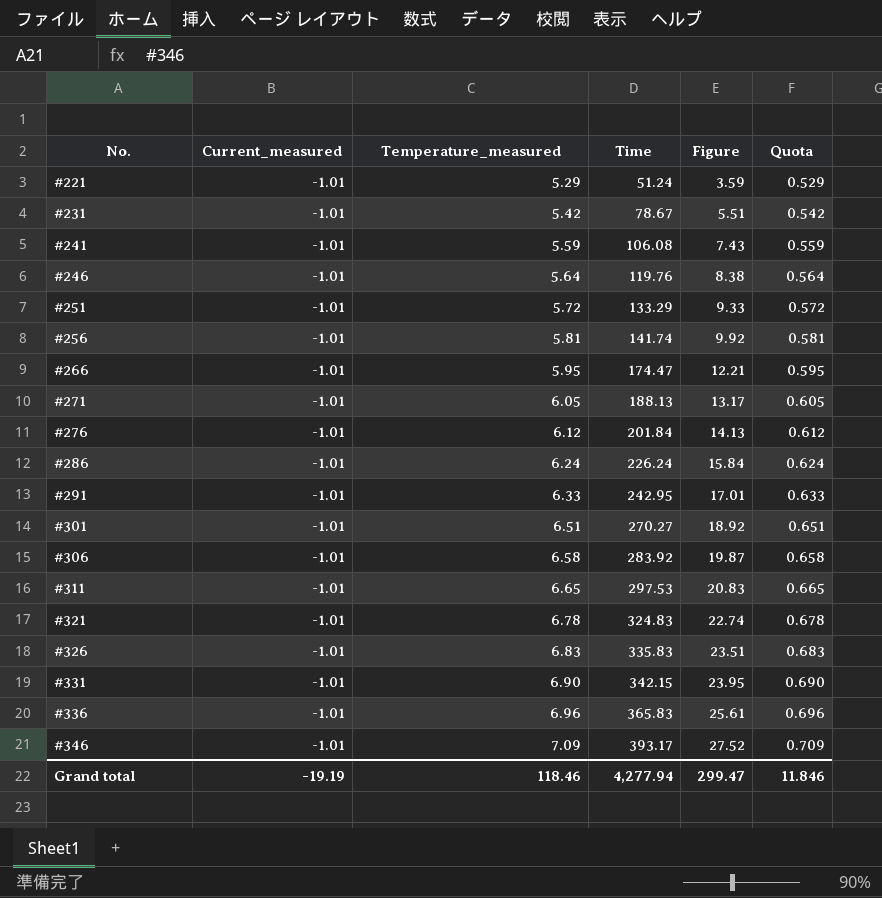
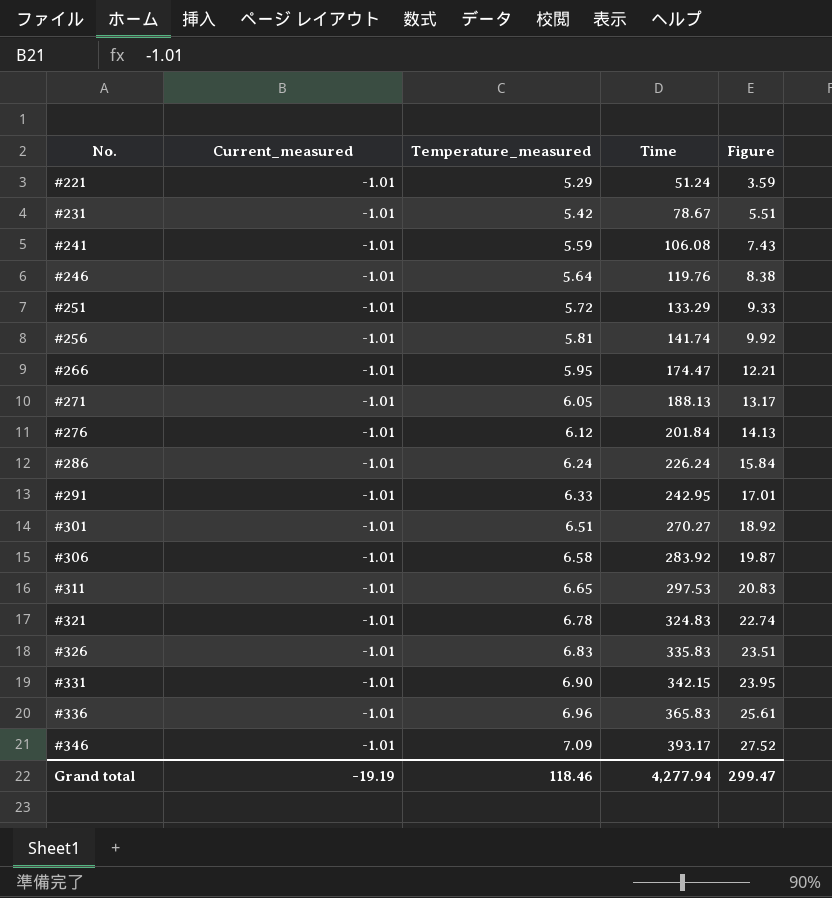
column Quota | formula: [Temperature_measured] * 0.1 -> none

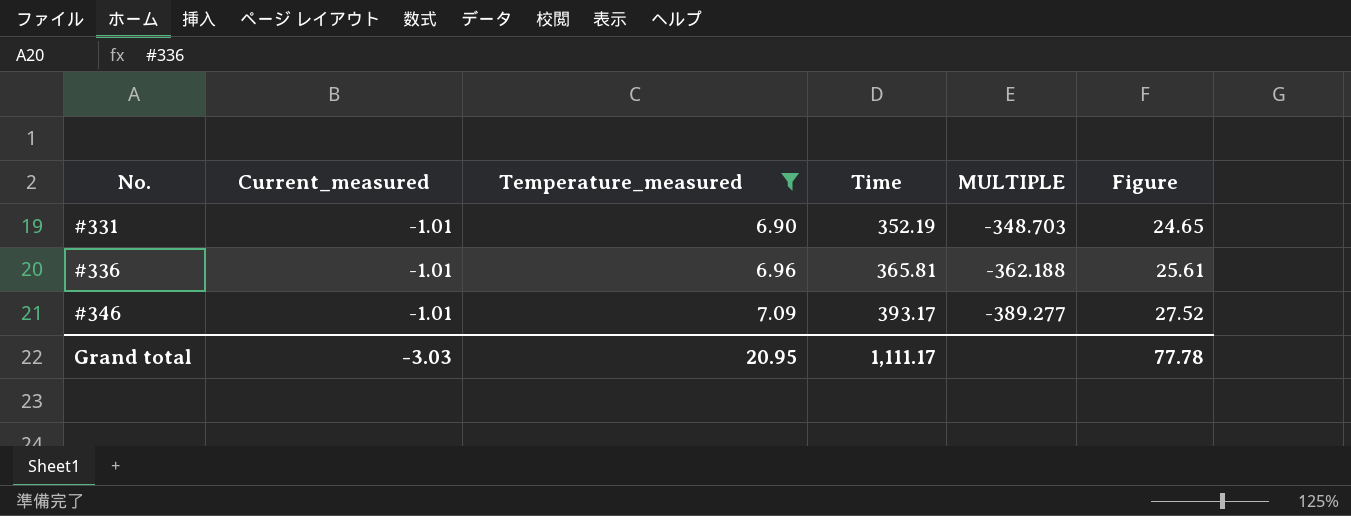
filter: none -> Temperature_measured >= 6.90
column MULTIPLE | formula: none -> [Time] / [Current_measured]
#331 | Time: 342.15 -> 352.19
#331 | Figure: 23.95 -> 24.65
#336 | Time: 365.83 -> 365.81
Grand total | Current_measured: -19.19 -> -3.03
Grand total | Temperature_measured: 118.46 -> 20.95
Grand total | Time: 4,277.94 -> 1,111.17
Grand total | Figure: 299.47 -> 77.78

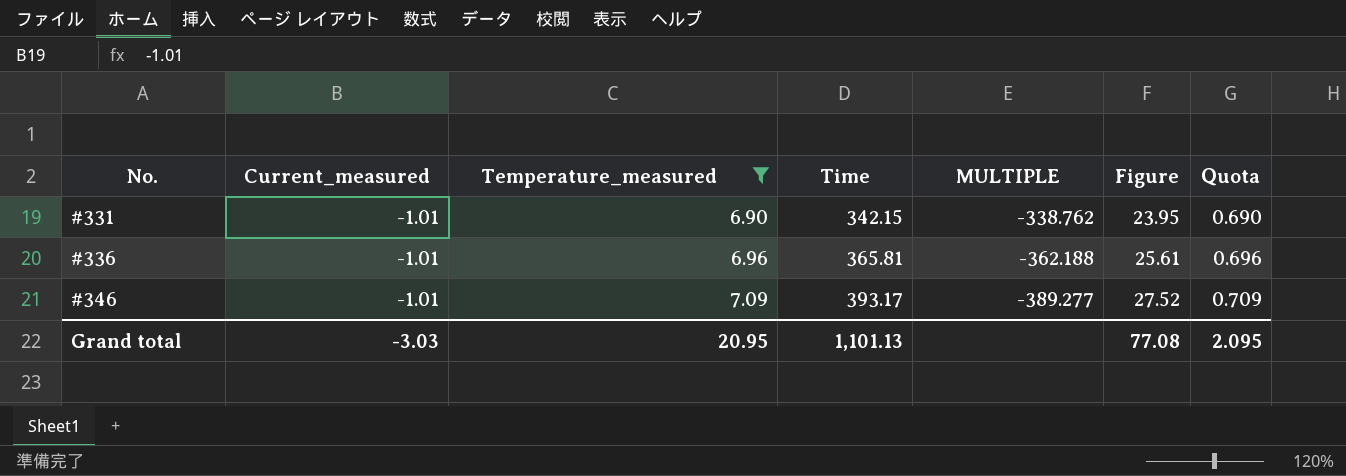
column Quota | formula: none -> [Temperature_measured] * 0.1
#331 | Time: 352.19 -> 342.15
#331 | MULTIPLE: -348.703 -> -338.762
#331 | Figure: 24.65 -> 23.95
Grand total | Time: 1,111.17 -> 1,101.13
Grand total | Figure: 77.78 -> 77.08

